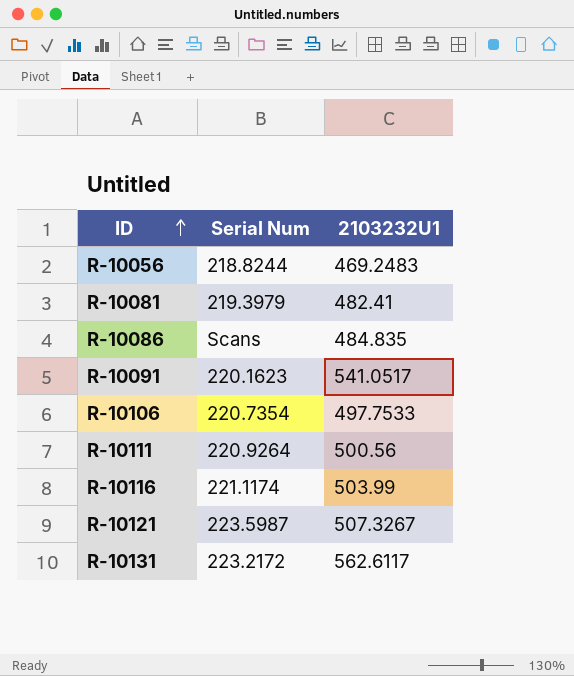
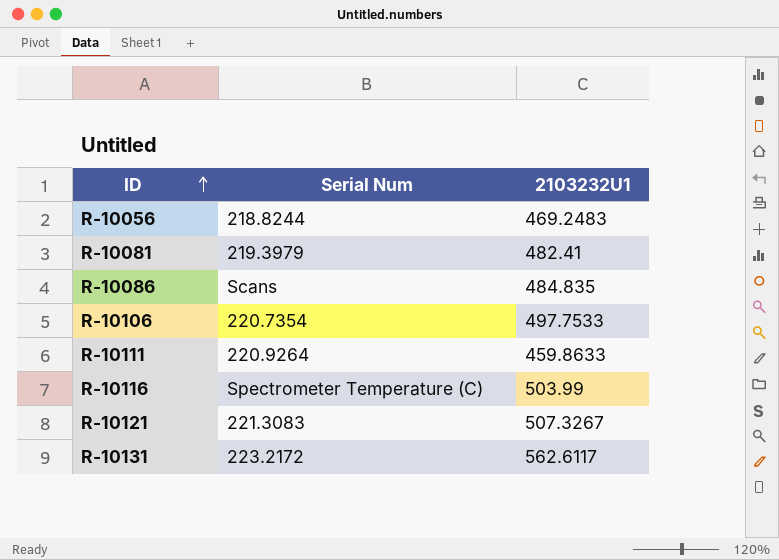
row R-10091: 220.1623 | 541.0517 -> none
R-10111 | 2103232U1: 500.56 -> 459.8633
R-10116 | Serial Num: 221.1174 -> Spectrometer Temperature (C)
R-10121 | Serial Num: 223.5987 -> 221.3083

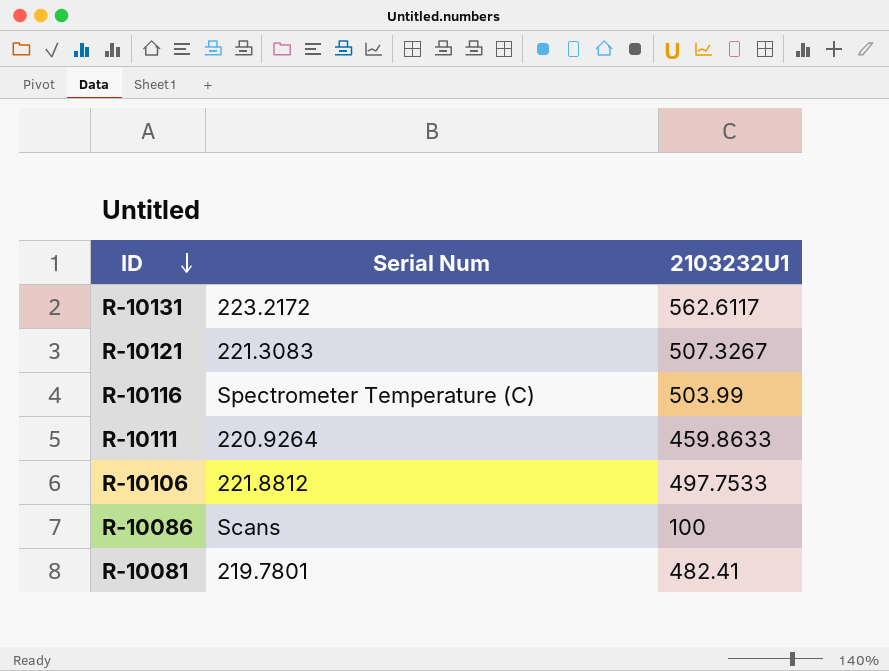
row order: ID ascending -> ID descending
row R-10056: 218.8244 | 469.2483 -> none
R-10106 | Serial Num: 220.7354 -> 221.8812
R-10086 | 2103232U1: 484.835 -> 100
R-10081 | Serial Num: 219.3979 -> 219.7801

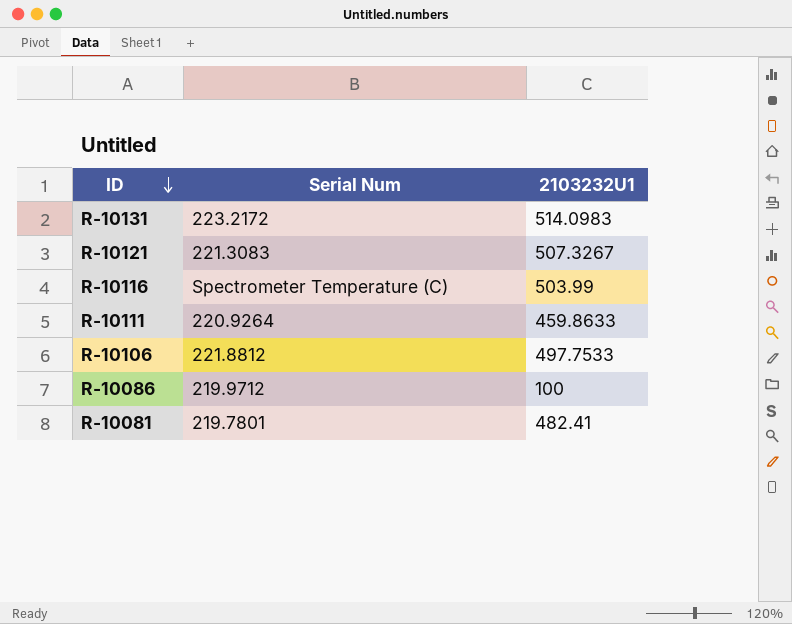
R-10131 | 2103232U1: 562.6117 -> 514.0983
R-10086 | Serial Num: Scans -> 219.9712

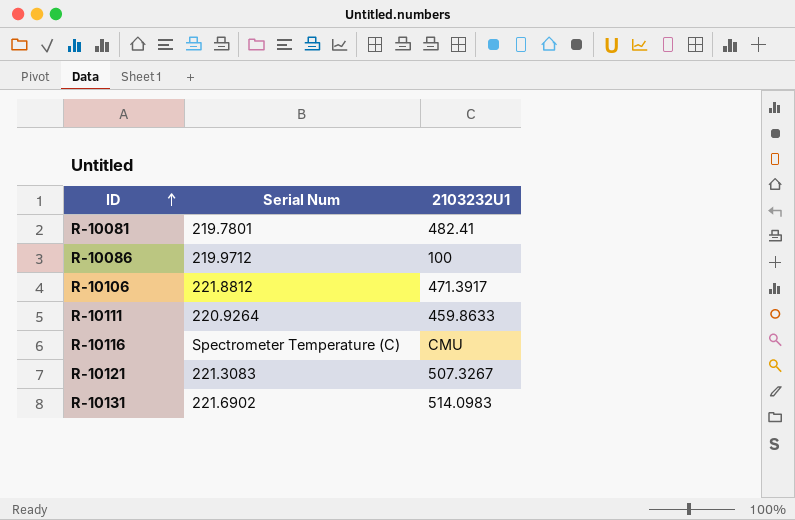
row order: ID descending -> ID ascending
R-10106 | 2103232U1: 497.7533 -> 471.3917
R-10116 | 2103232U1: 503.99 -> CMU
R-10131 | Serial Num: 223.2172 -> 221.6902

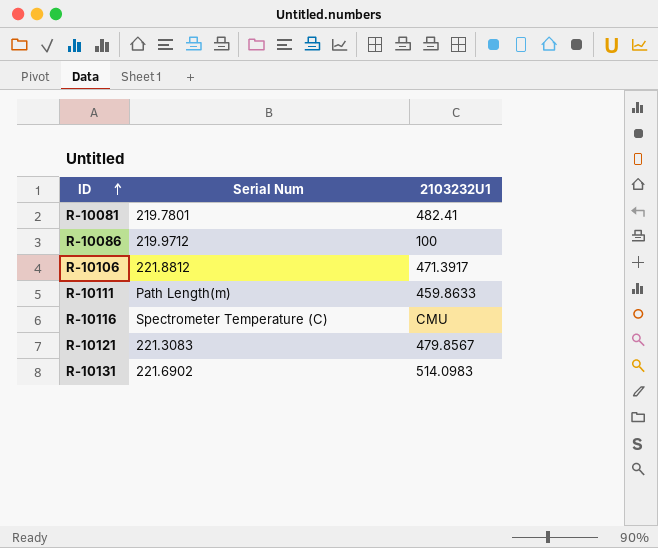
R-10111 | Serial Num: 220.9264 -> Path Length(m)
R-10121 | 2103232U1: 507.3267 -> 479.8567

